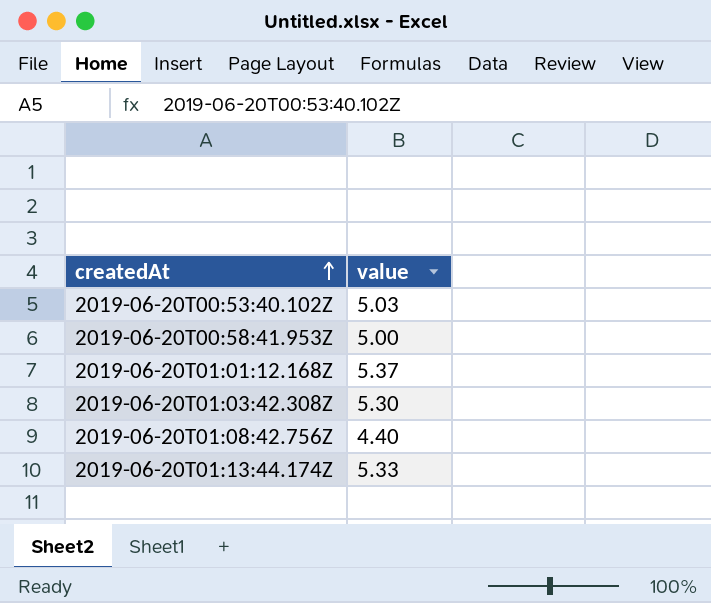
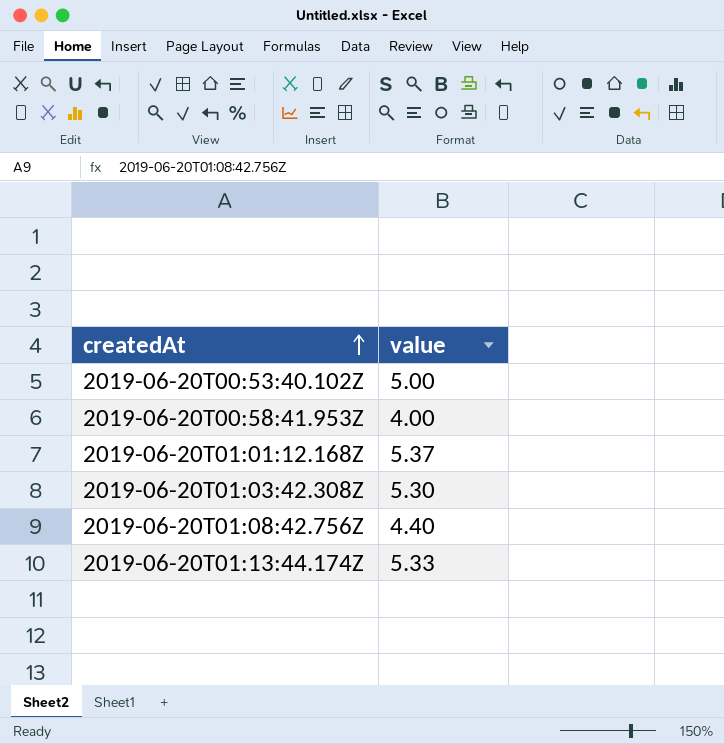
2019-06-20T00:53:40.102Z | value: 5.03 -> 5.00
2019-06-20T00:58:41.953Z | value: 5.00 -> 4.00

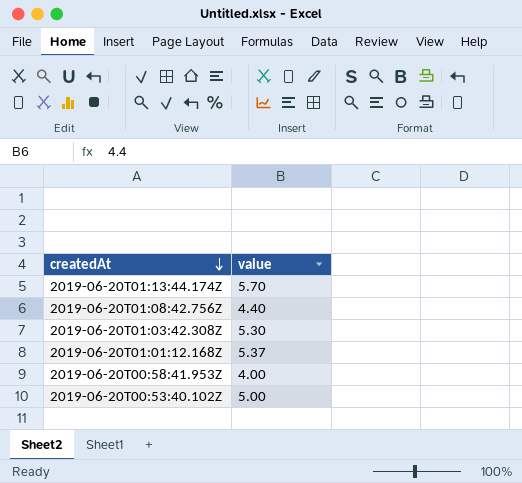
row order: createdAt ascending -> createdAt descending
2019-06-20T01:13:44.174Z | value: 5.33 -> 5.70

